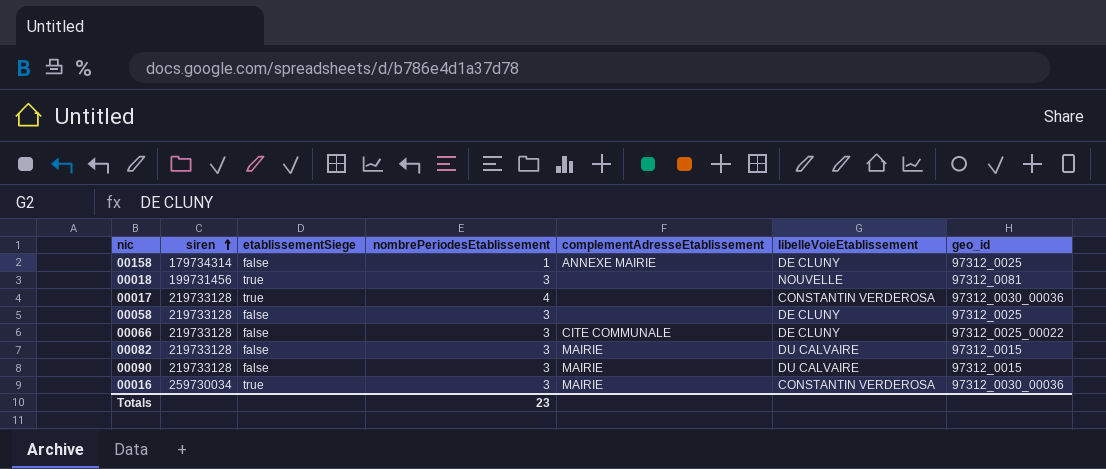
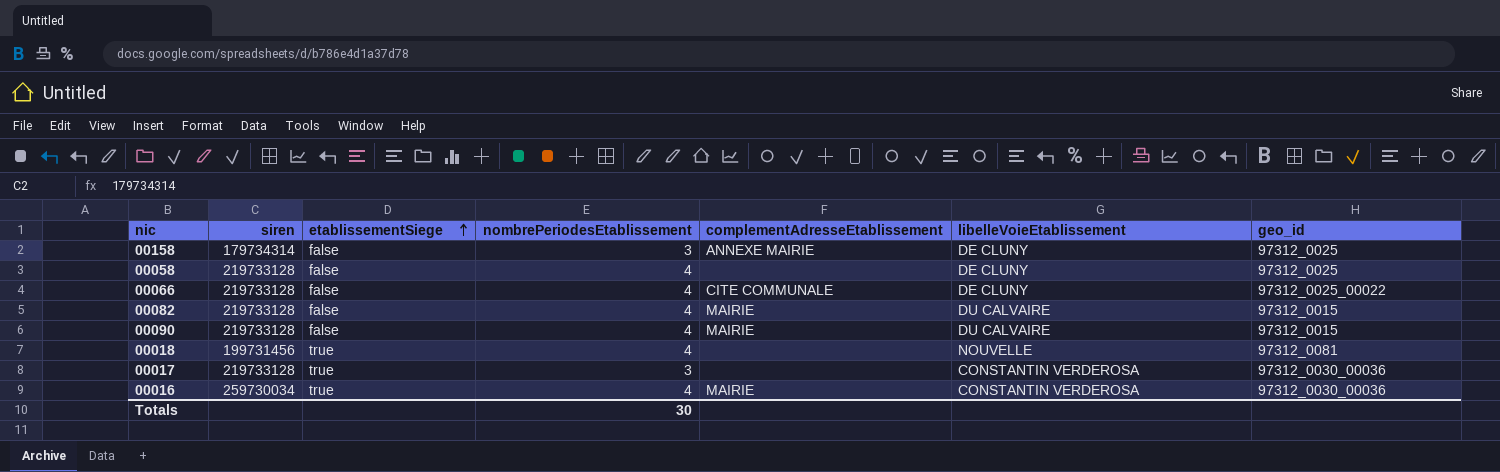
row order: siren ascending -> etablissementSiege ascending
00158 | nombrePeriodesEtablissement: 1 -> 3
00058 | nombrePeriodesEtablissement: 3 -> 4
00066 | nombrePeriodesEtablissement: 3 -> 4
00082 | nombrePeriodesEtablissement: 3 -> 4
00090 | nombrePeriodesEtablissement: 3 -> 4
00018 | nombrePeriodesEtablissement: 3 -> 4
00017 | nombrePeriodesEtablissement: 4 -> 3
00016 | nombrePeriodesEtablissement: 3 -> 4
Totals | nombrePeriodesEtablissement: 23 -> 30

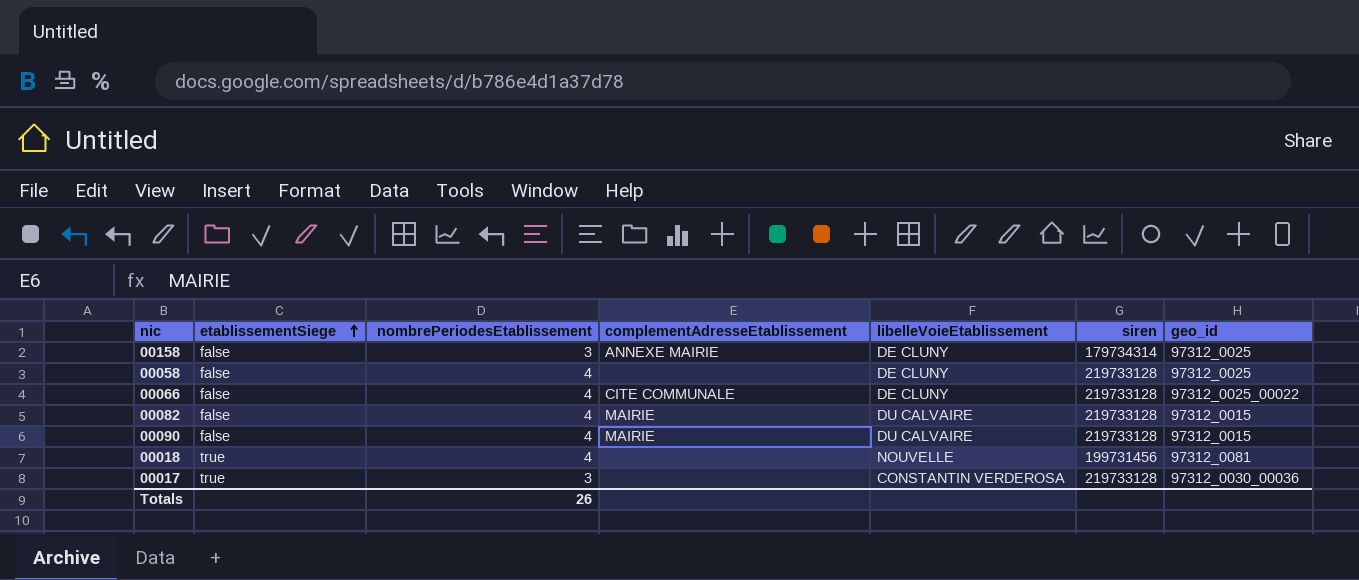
column siren | position: 2 -> 6
row 00016: 259730034 | true | 4 | MAIRIE | CONSTANTIN VERDEROSA | 97312_0030_00036 -> none
Totals | nombrePeriodesEtablissement: 30 -> 26

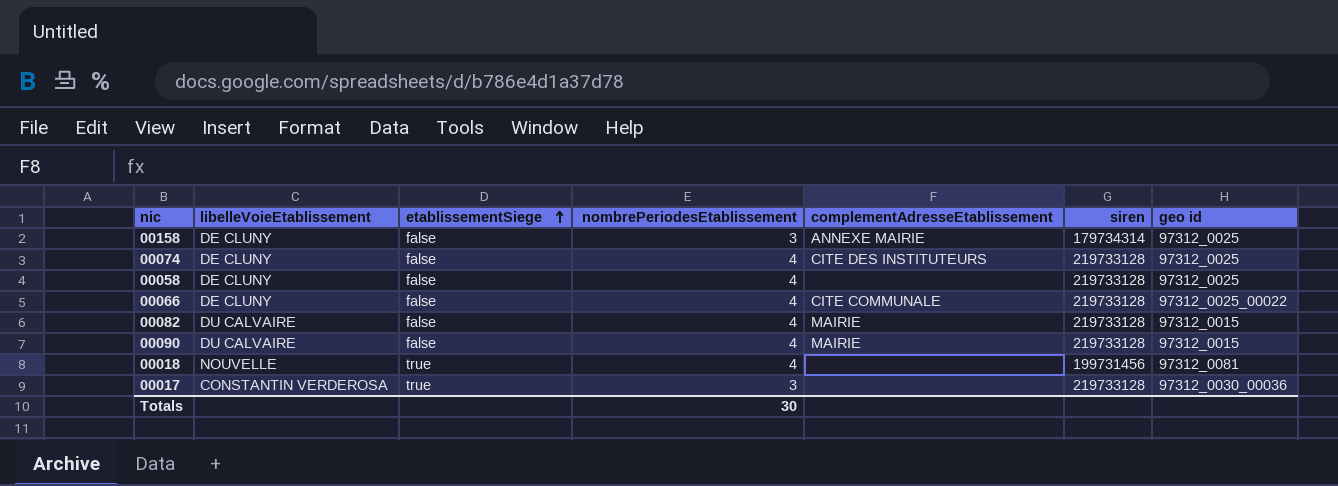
column libelleVoieEtablissement | position: 5 -> 2
column name: geo_id -> geo id
row 00074: none -> DE CLUNY | false | 4 | CITE DES INSTITUTEURS | 219733128 | 97312_0025
Totals | nombrePeriodesEtablissement: 26 -> 30

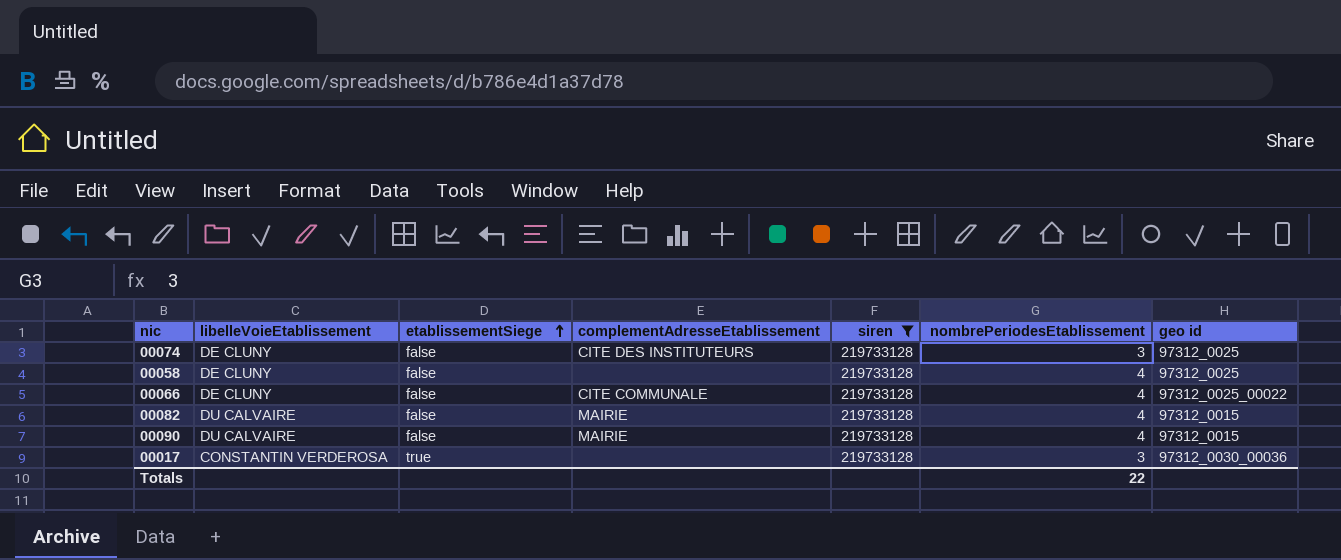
filter: none -> siren = 219733128
column nombrePeriodesEtablissement | position: 4 -> 6
00074 | nombrePeriodesEtablissement: 4 -> 3
Totals | nombrePeriodesEtablissement: 30 -> 22

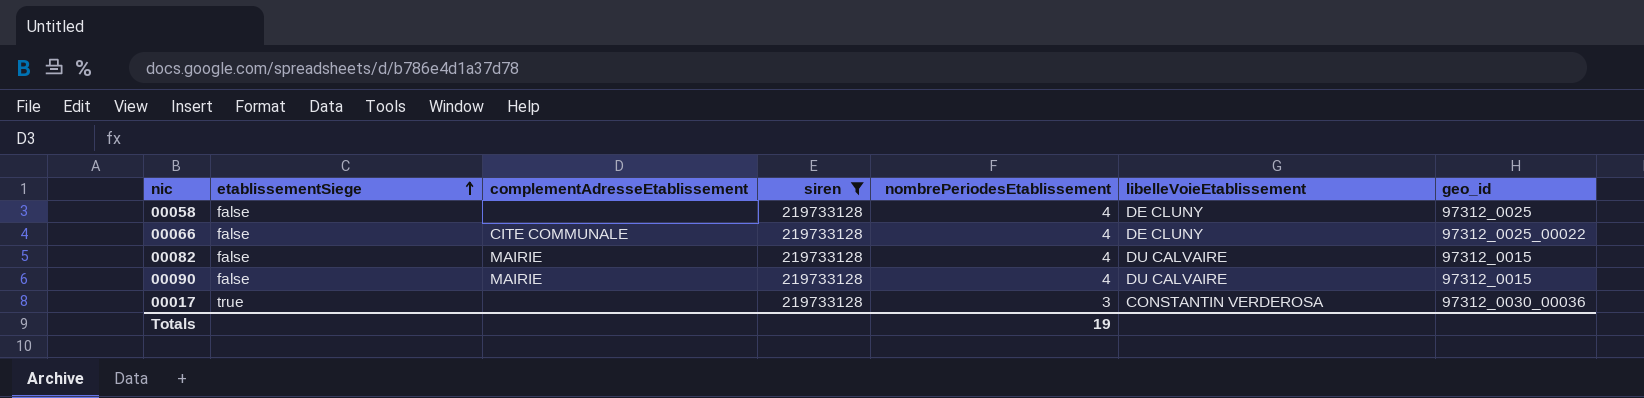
column libelleVoieEtablissement | position: 2 -> 6
column name: geo id -> geo_id
row 00074: DE CLUNY | false | CITE DES INSTITUTEURS | 219733128 | 3 | 97312_0025 -> none
Totals | nombrePeriodesEtablissement: 22 -> 19

